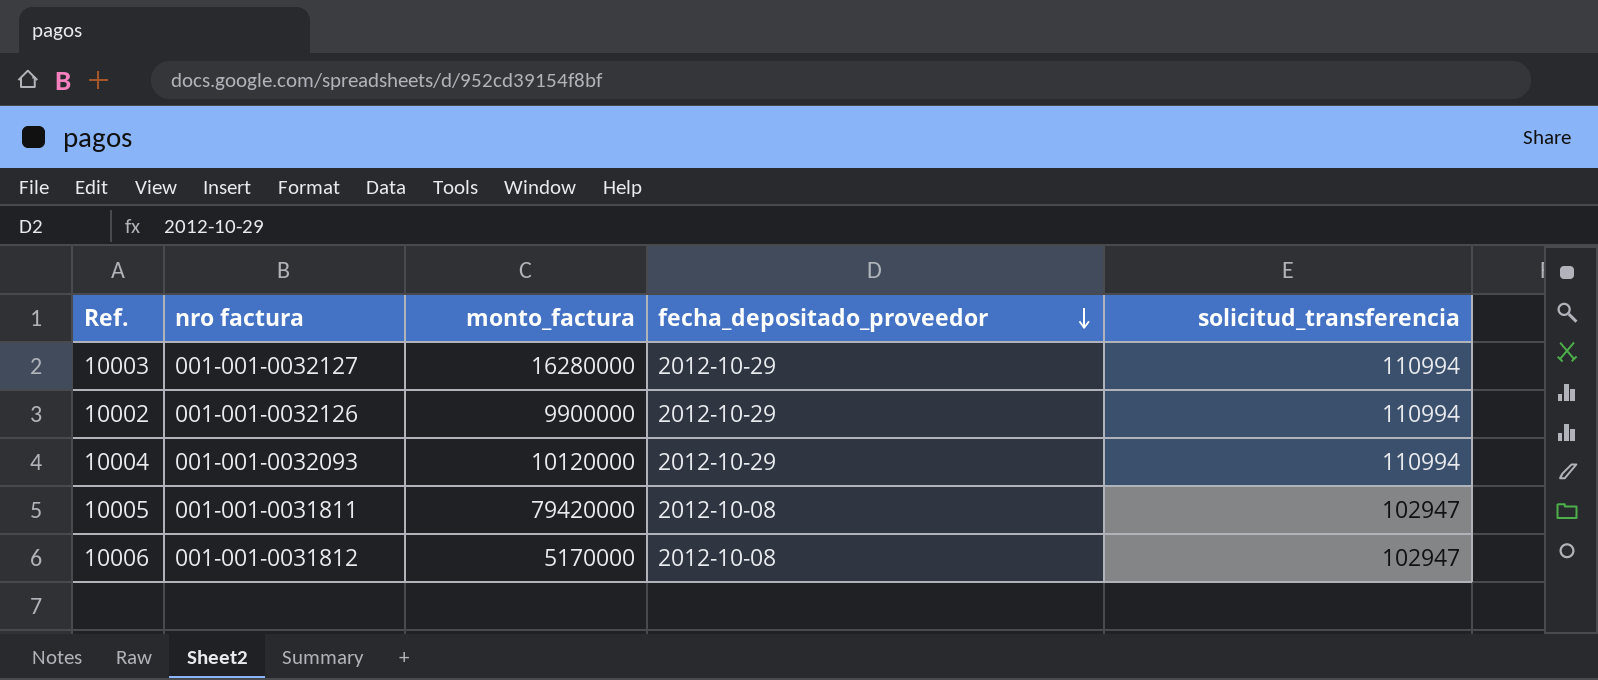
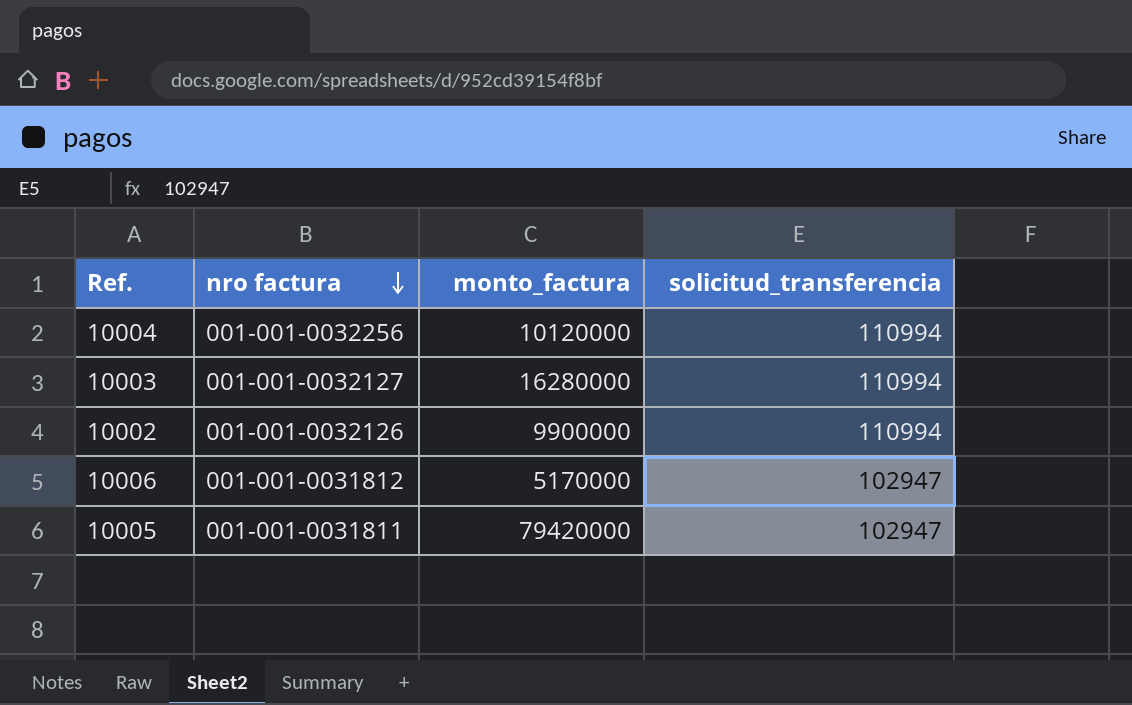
row order: fecha_depositado_proveedor descending -> nro factura descending
column fecha_depositado_proveedor | position: 4 -> none
10004 | nro factura: 001-001-0032093 -> 001-001-0032256

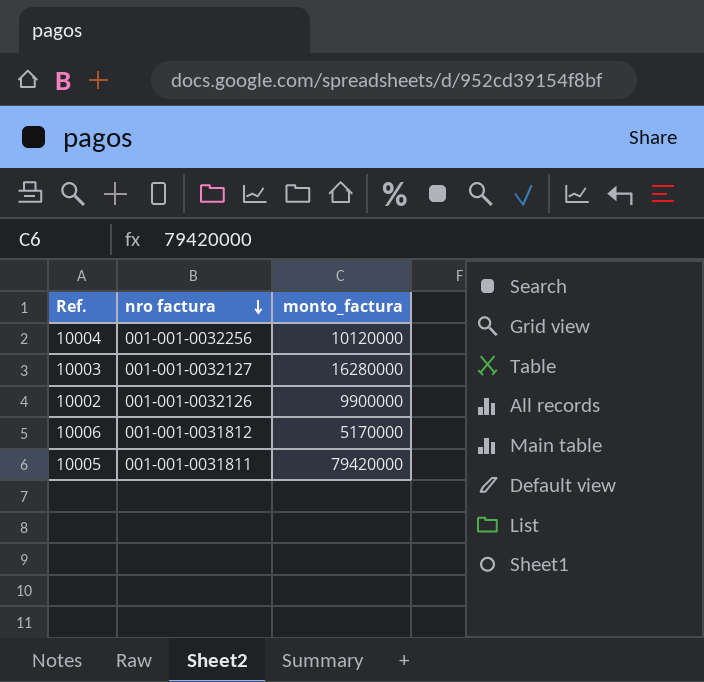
column solicitud_transferencia | position: 4 -> none

